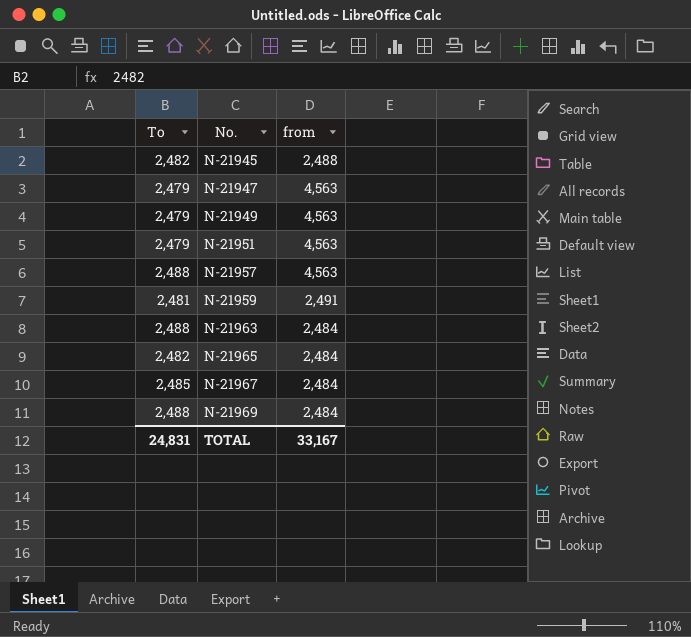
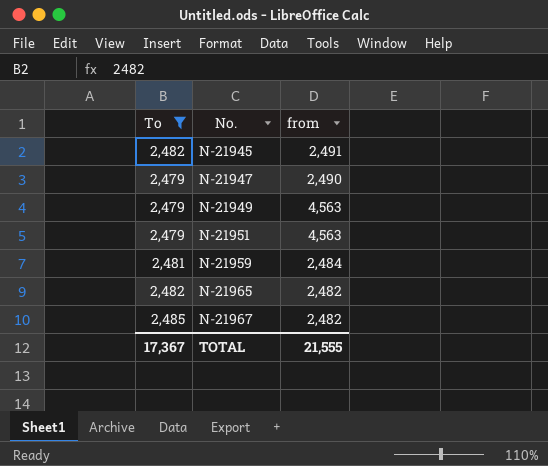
filter: none -> To != 2,488
N-21945 | from: 2,488 -> 2,491
N-21947 | from: 4,563 -> 2,490
N-21959 | from: 2,491 -> 2,484
N-21965 | from: 2,484 -> 2,482
N-21967 | from: 2,484 -> 2,482
TOTAL | To: 24,831 -> 17,367
TOTAL | from: 33,167 -> 21,555

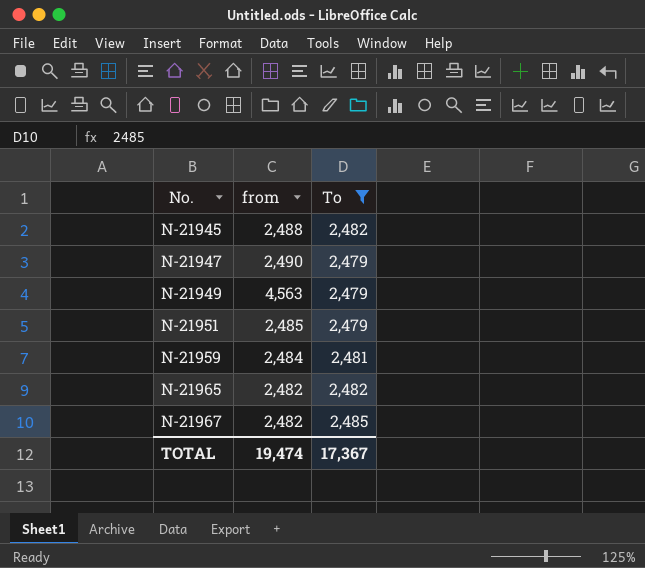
column To | position: 1 -> 3
N-21945 | from: 2,491 -> 2,488
N-21951 | from: 4,563 -> 2,485
TOTAL | from: 21,555 -> 19,474

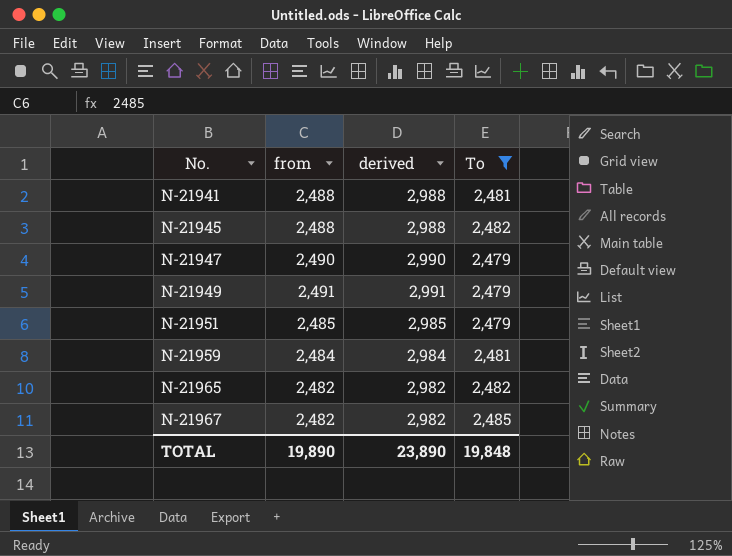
column derived | formula: none -> [from] + 500
row N-21941: none -> 2,488 | 2,988 | 2,481
N-21949 | from: 4,563 -> 2,491
TOTAL | from: 19,474 -> 19,890
TOTAL | To: 17,367 -> 19,848

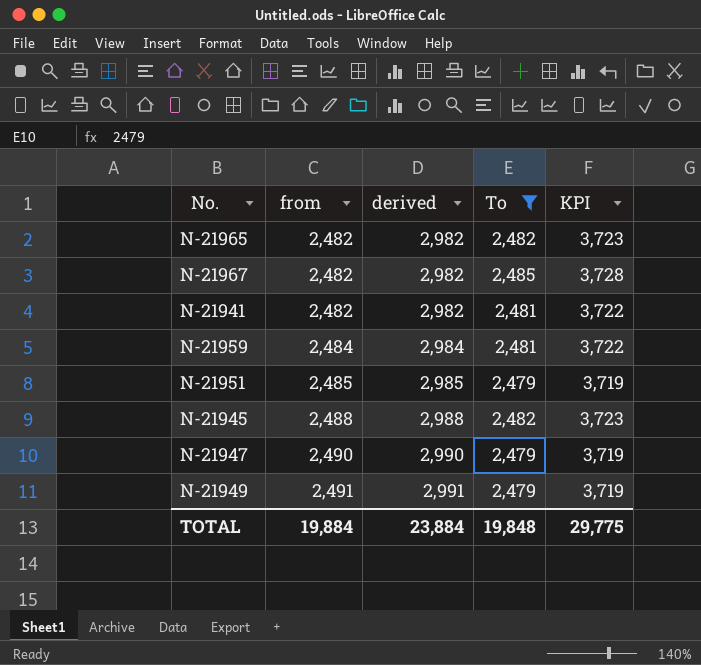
row order: No. ascending -> from ascending
column KPI | formula: none -> [To] * 1.5
N-21941 | from: 2,488 -> 2,482
N-21941 | derived: 2,988 -> 2,982
TOTAL | from: 19,890 -> 19,884
TOTAL | derived: 23,890 -> 23,884

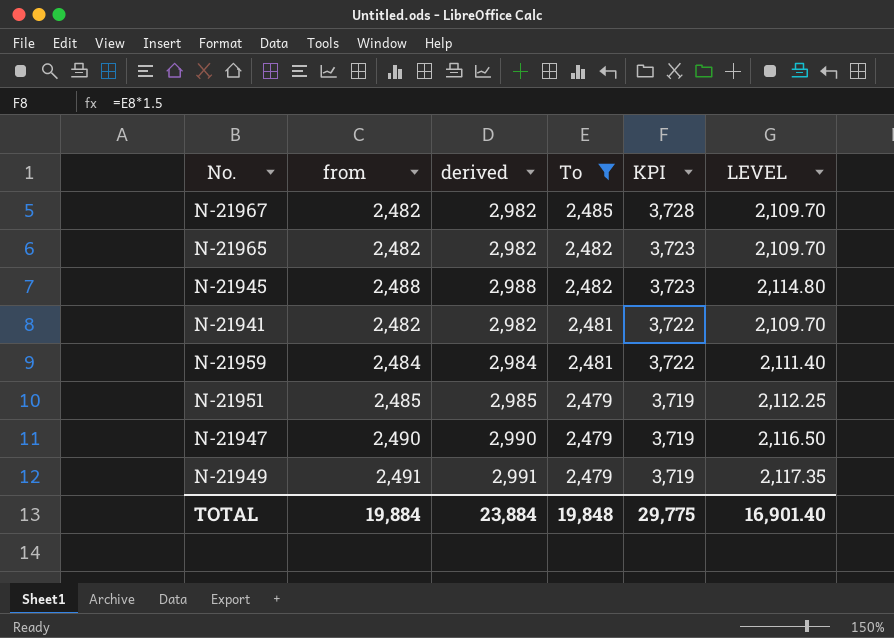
row order: from ascending -> To descending
column LEVEL | formula: none -> [from] * 0.85

